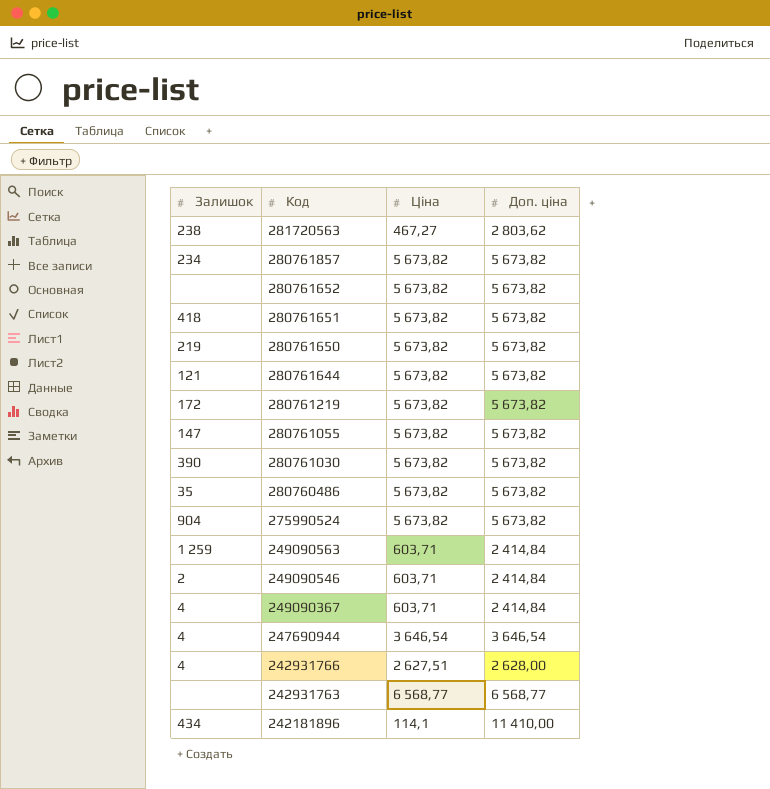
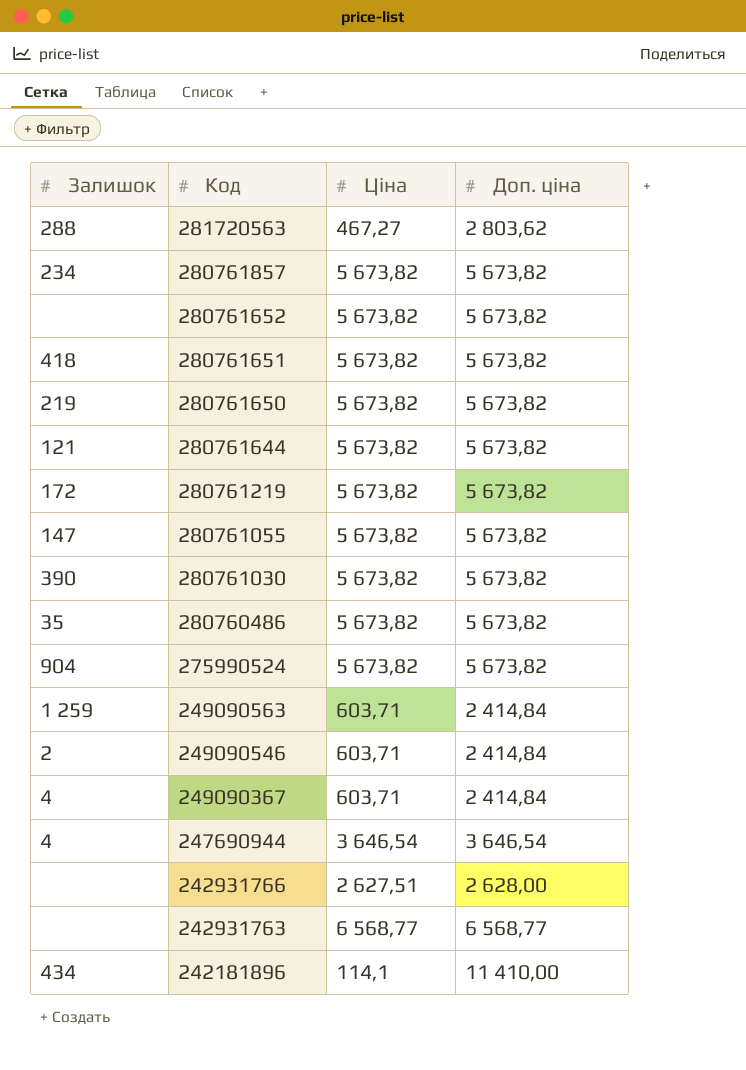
281720563 | Залишок: 238 -> 288
242931766 | Залишок: 4 -> none

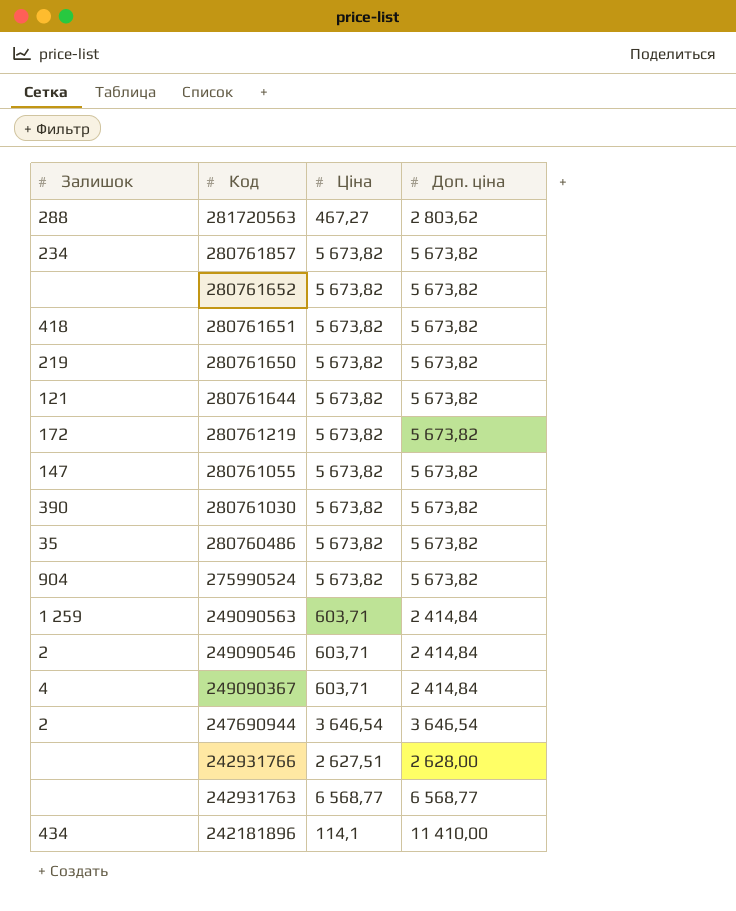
247690944 | Залишок: 4 -> 2

